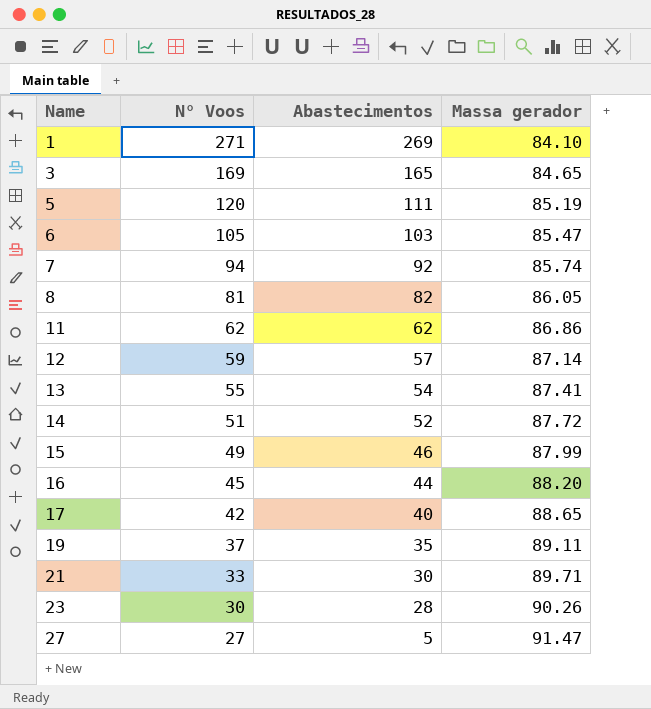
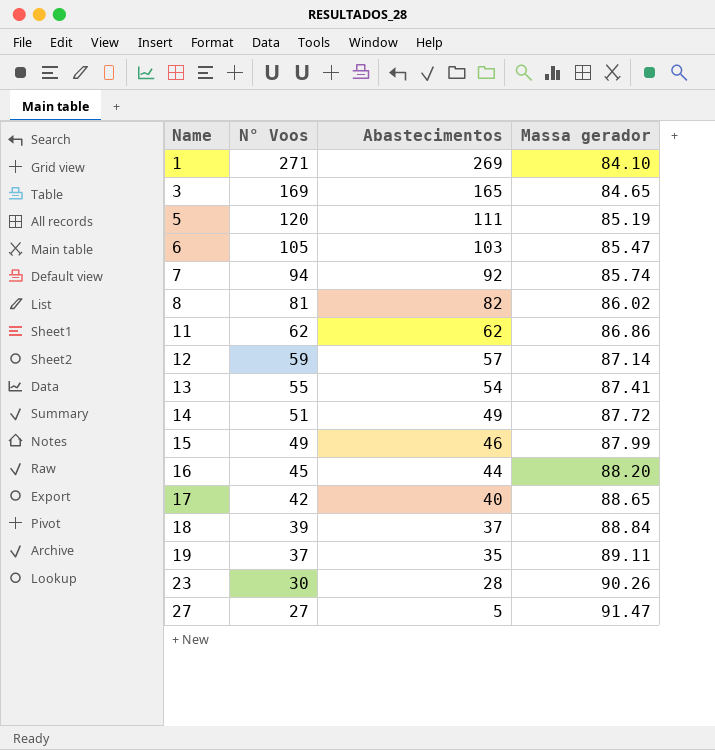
row 21: 33 | 30 | 89.71 -> none
8 | Massa gerador: 86.05 -> 86.02
14 | Abastecimentos: 52 -> 49
row 18: none -> 39 | 37 | 88.84

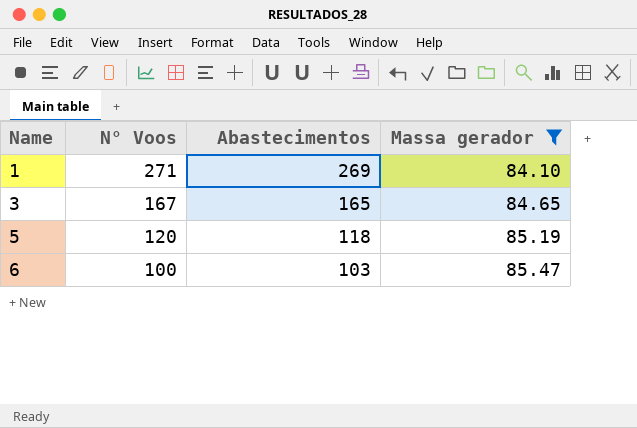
filter: none -> Massa gerador <= 85.47
3 | N° Voos: 169 -> 167
5 | Abastecimentos: 111 -> 118
6 | N° Voos: 105 -> 100

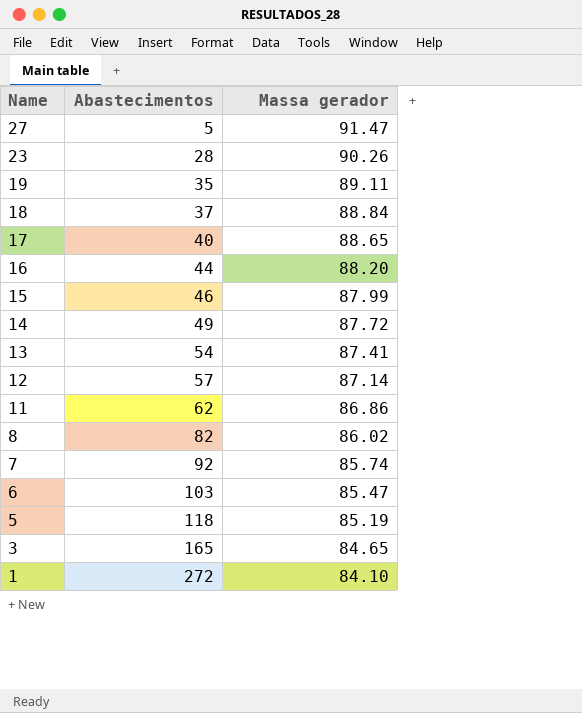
filter: Massa gerador <= 85.47 -> none
row order: Name ascending -> Name descending
column N° Voos | position: 2 -> none
1 | Abastecimentos: 269 -> 272

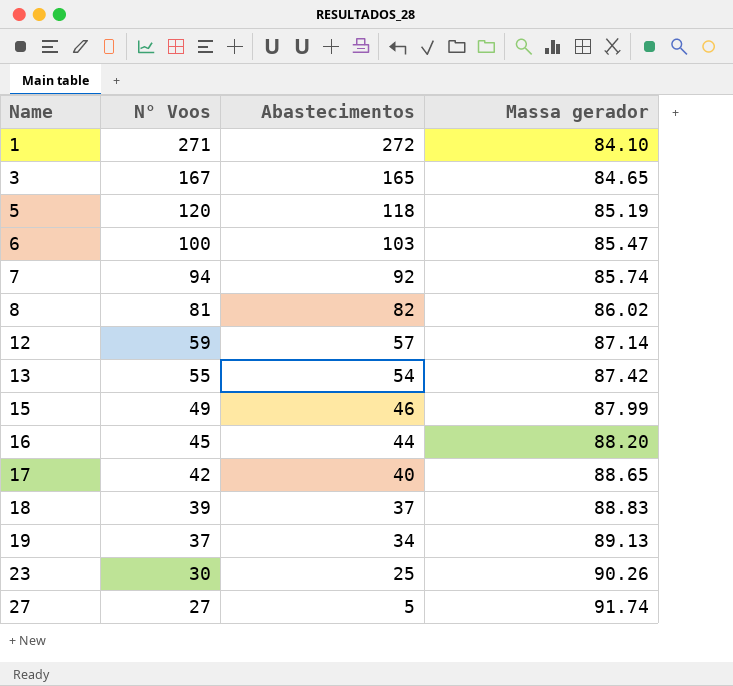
row order: Name descending -> Name ascending
column N° Voos | position: none -> 2
row 14: 49 | 87.72 -> none
row 11: 62 | 86.86 -> none
13 | Massa gerador: 87.41 -> 87.42
18 | Massa gerador: 88.84 -> 88.83
19 | Abastecimentos: 35 -> 34
19 | Massa gerador: 89.11 -> 89.13
23 | Abastecimentos: 28 -> 25
27 | Massa gerador: 91.47 -> 91.74

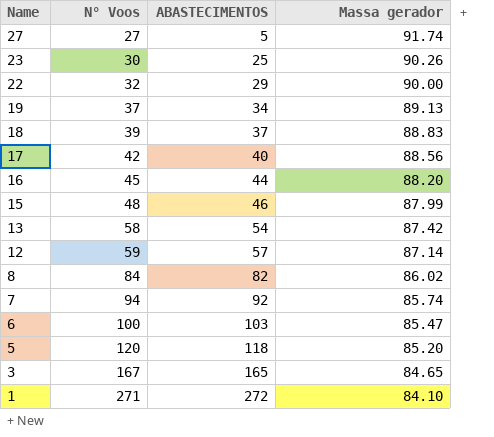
row order: Name ascending -> Name descending
column name: Abastecimentos -> ABASTECIMENTOS
row 22: none -> 32 | 29 | 90.00
17 | Massa gerador: 88.65 -> 88.56
15 | N° Voos: 49 -> 48
13 | N° Voos: 55 -> 58
8 | N° Voos: 81 -> 84
5 | Massa gerador: 85.19 -> 85.20

